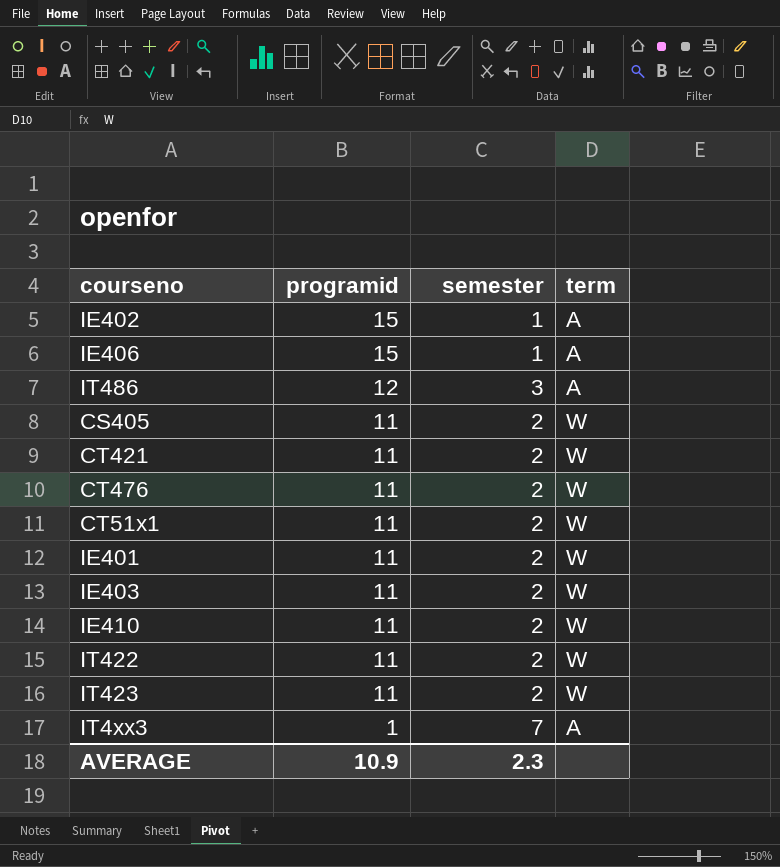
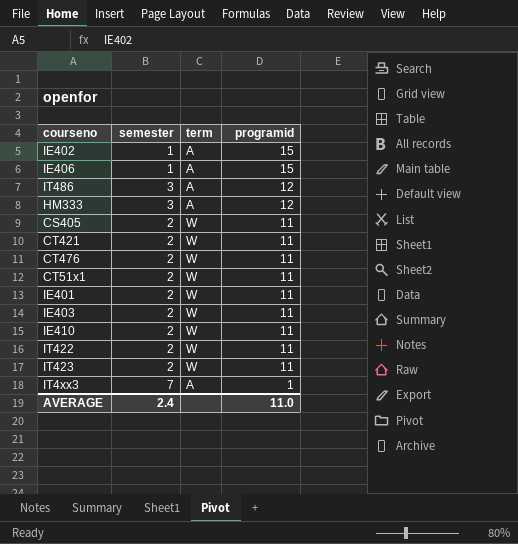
column programid | position: 2 -> 4
row HM333: none -> 3 | A | 12
AVERAGE | semester: 2.3 -> 2.4
AVERAGE | programid: 10.9 -> 11.0

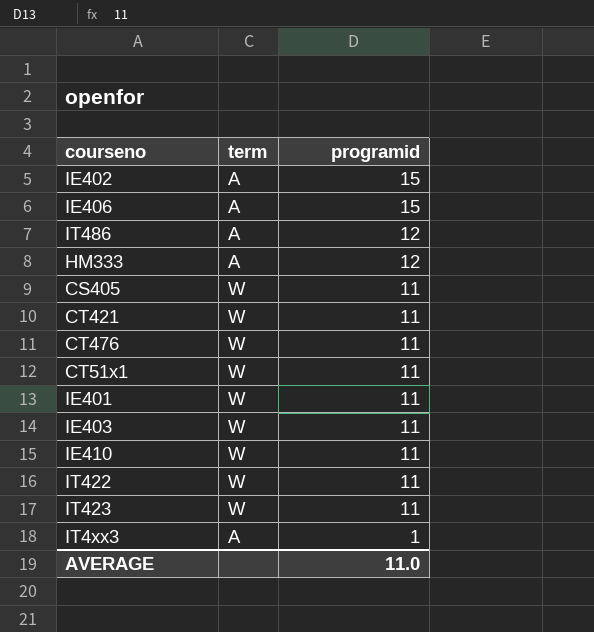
column semester | position: 2 -> none

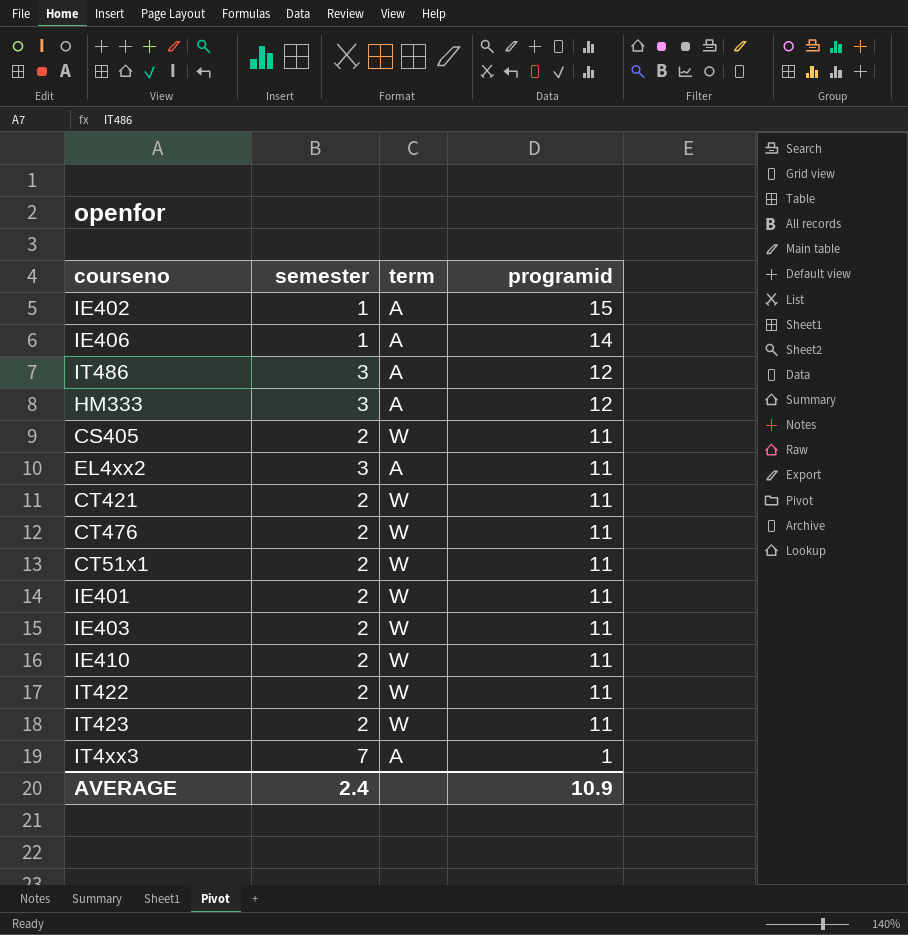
column semester | position: none -> 2
IE406 | programid: 15 -> 14
row EL4xx2: none -> 3 | A | 11
AVERAGE | programid: 11.0 -> 10.9

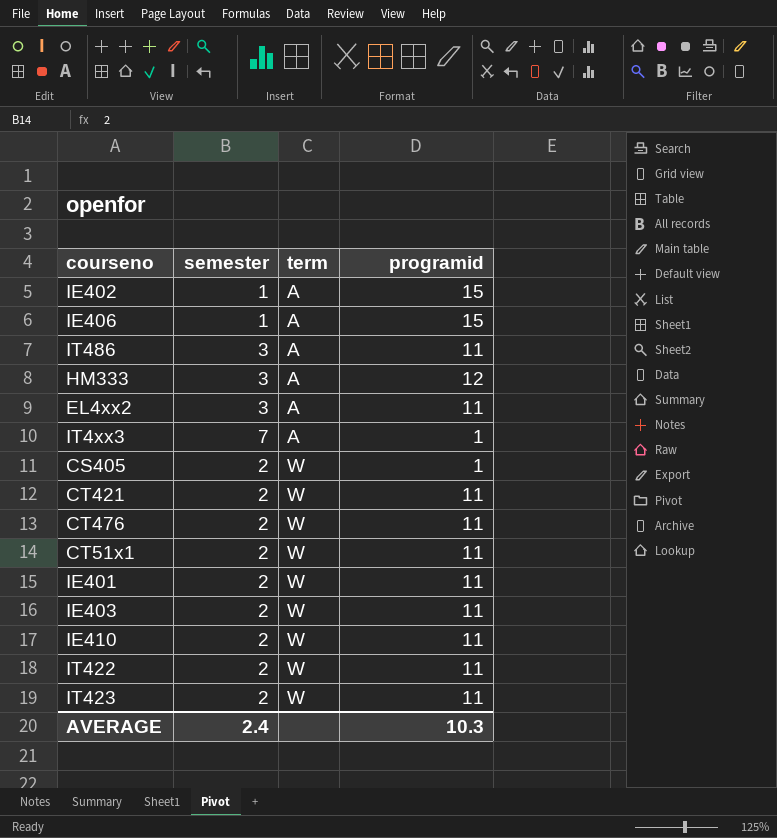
row order: programid descending -> term ascending
IE406 | programid: 14 -> 15
IT486 | programid: 12 -> 11
CS405 | programid: 11 -> 1
AVERAGE | programid: 10.9 -> 10.3

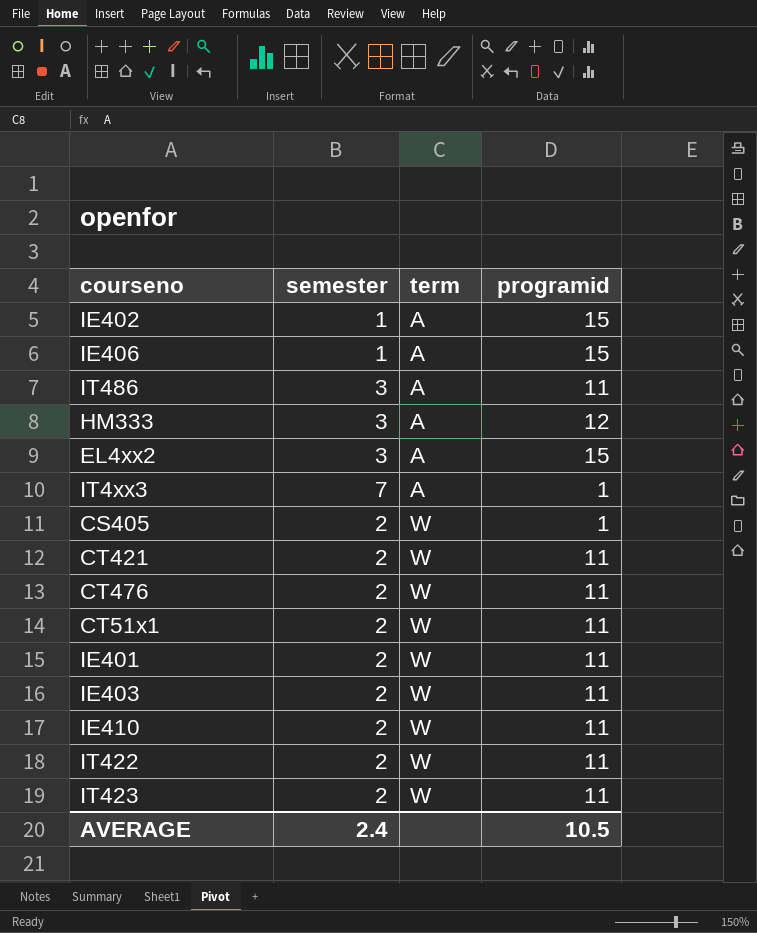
EL4xx2 | programid: 11 -> 15
AVERAGE | programid: 10.3 -> 10.5

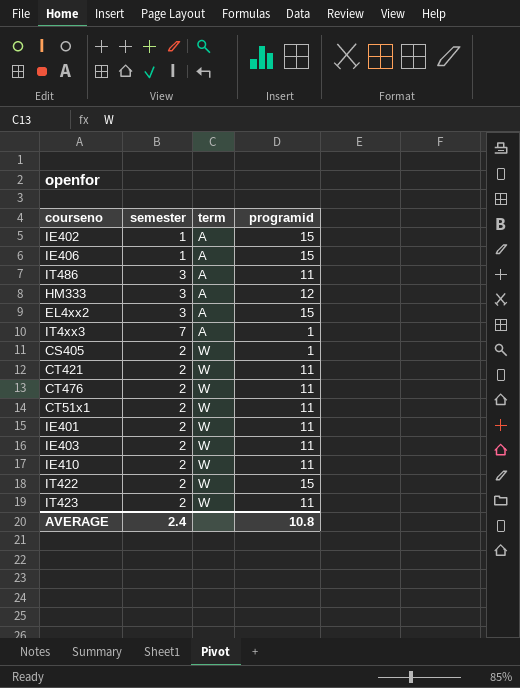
IT422 | programid: 11 -> 15
AVERAGE | programid: 10.5 -> 10.8

